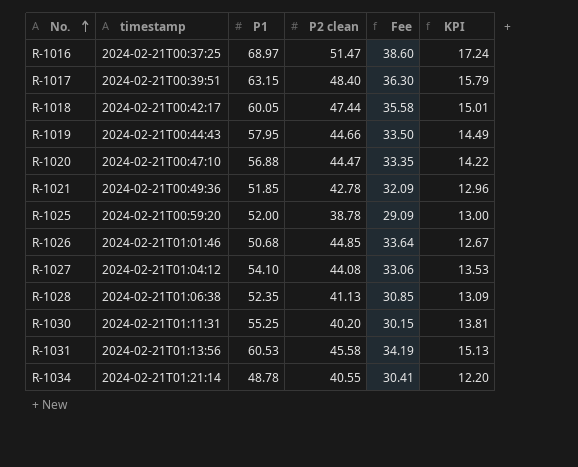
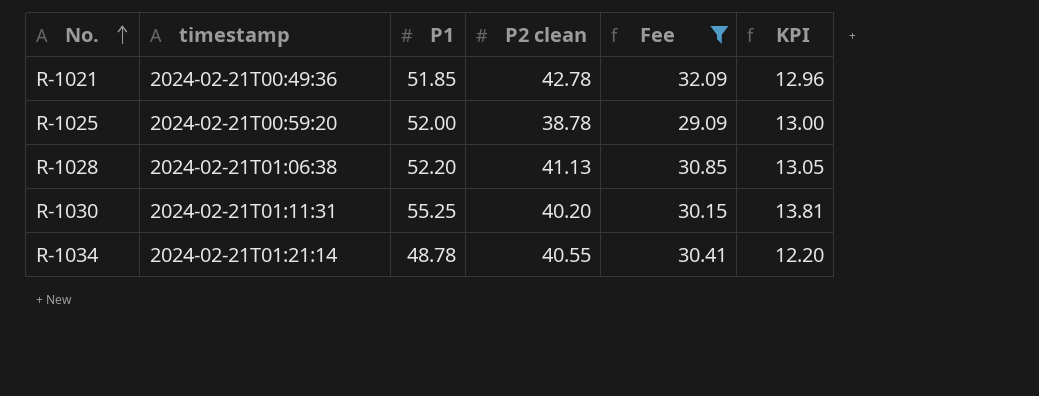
filter: none -> Fee <= 32.09
R-1028 | P1: 52.35 -> 52.20
R-1028 | KPI: 13.09 -> 13.05

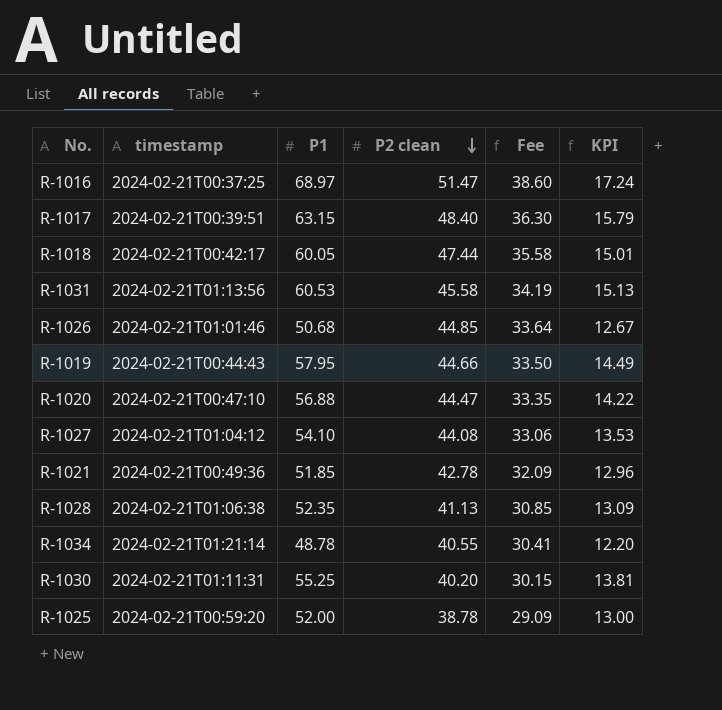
filter: Fee <= 32.09 -> none
row order: No. ascending -> P2 clean descending
R-1028 | P1: 52.20 -> 52.35
R-1028 | KPI: 13.05 -> 13.09

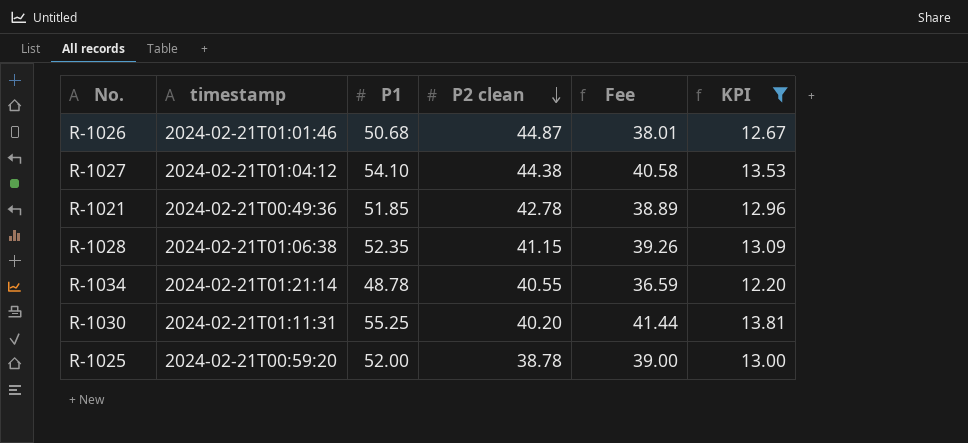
filter: none -> KPI <= 13.81
column Fee | formula: [P2 clean] * 0.75 -> [P1] * 0.75
R-1026 | P2 clean: 44.85 -> 44.87
R-1027 | P2 clean: 44.08 -> 44.38
R-1028 | P2 clean: 41.13 -> 41.15

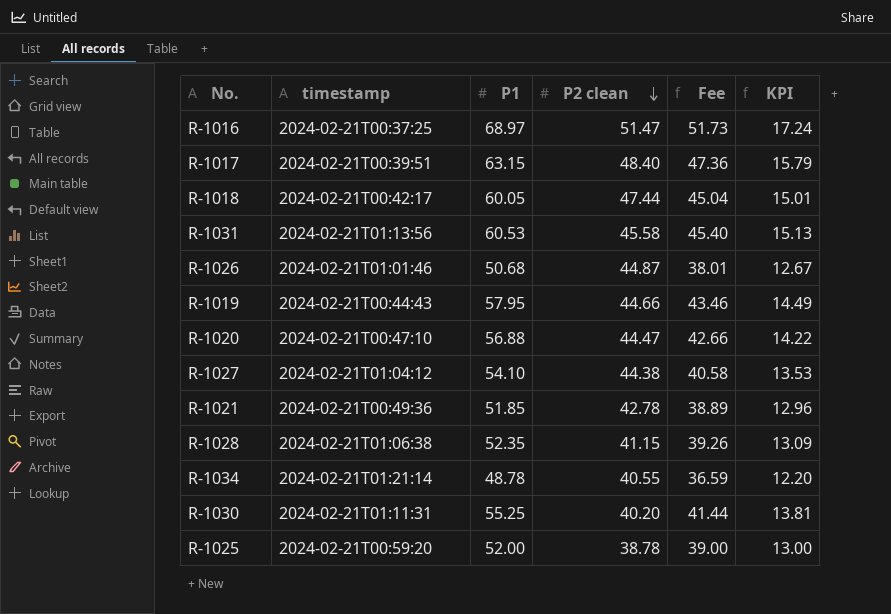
filter: KPI <= 13.81 -> none

